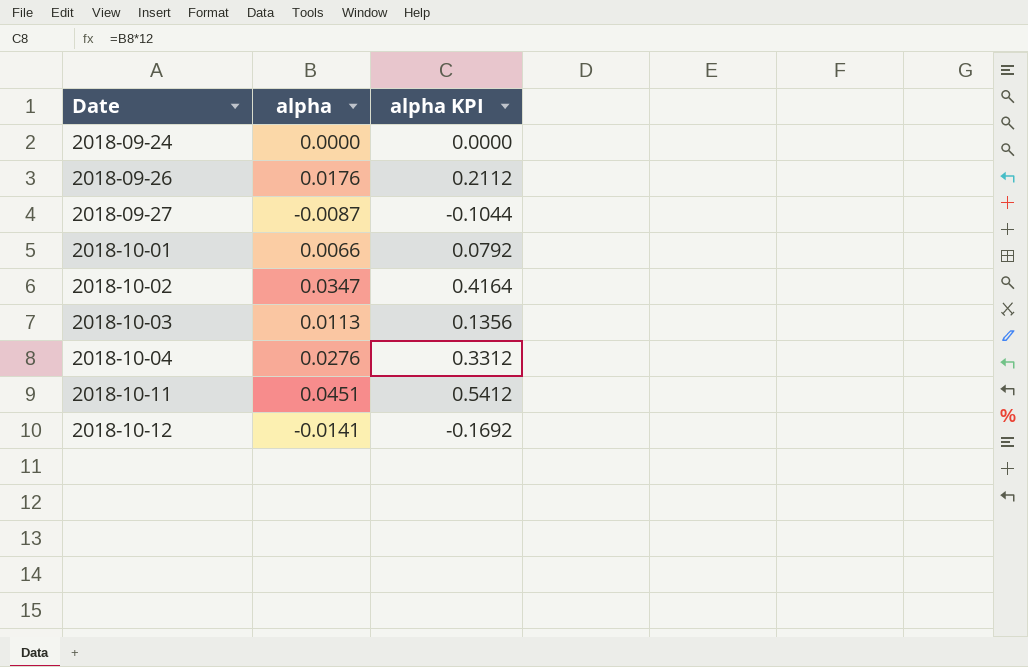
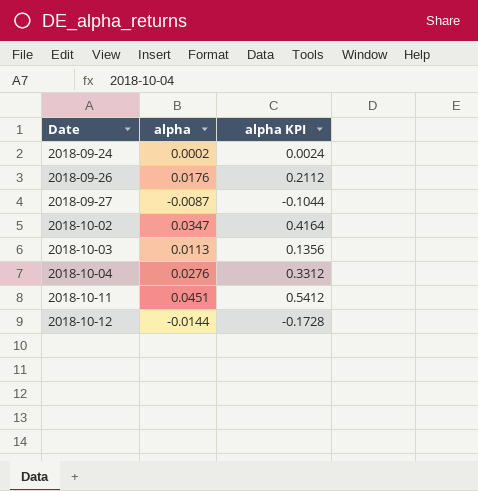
row 2018-10-01: 0.0066 | 0.0792 -> none
2018-09-24 | alpha: 0.0000 -> 0.0002
2018-09-24 | alpha KPI: 0.0000 -> 0.0024
2018-10-12 | alpha: -0.0141 -> -0.0144
2018-10-12 | alpha KPI: -0.1692 -> -0.1728

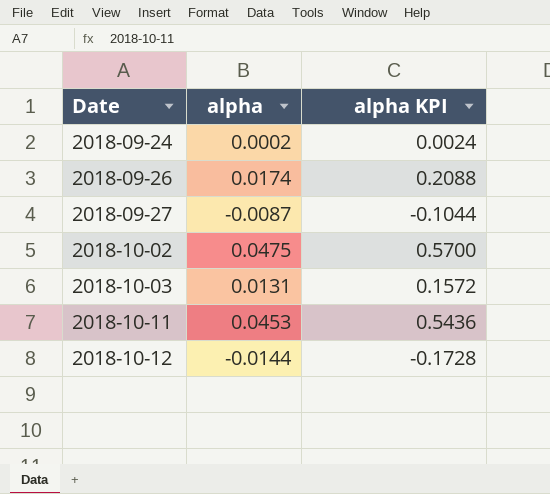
row 2018-10-04: 0.0276 | 0.3312 -> none
2018-09-26 | alpha: 0.0176 -> 0.0174
2018-09-26 | alpha KPI: 0.2112 -> 0.2088
2018-10-02 | alpha: 0.0347 -> 0.0475
2018-10-02 | alpha KPI: 0.4164 -> 0.5700
2018-10-03 | alpha: 0.0113 -> 0.0131
2018-10-03 | alpha KPI: 0.1356 -> 0.1572
2018-10-11 | alpha: 0.0451 -> 0.0453
2018-10-11 | alpha KPI: 0.5412 -> 0.5436

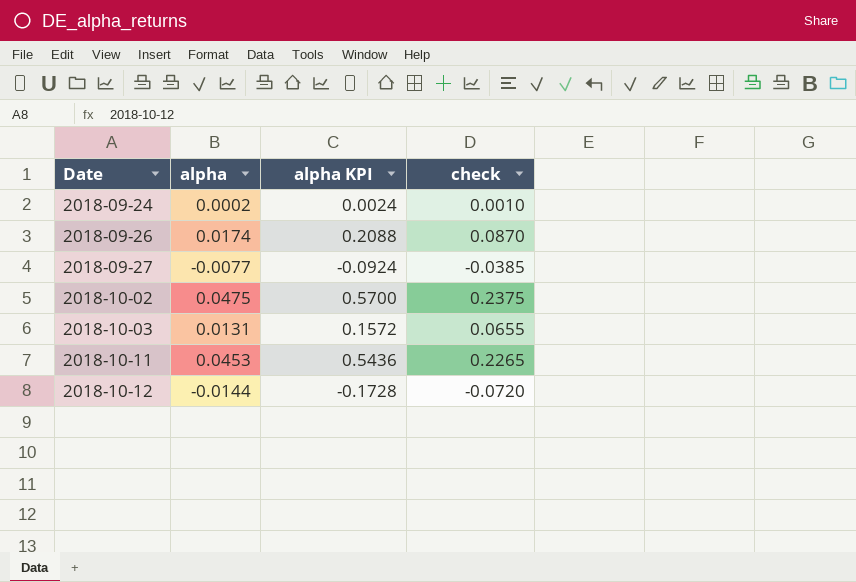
column check | formula: none -> [alpha] * 5
2018-09-27 | alpha: -0.0087 -> -0.0077
2018-09-27 | alpha KPI: -0.1044 -> -0.0924

